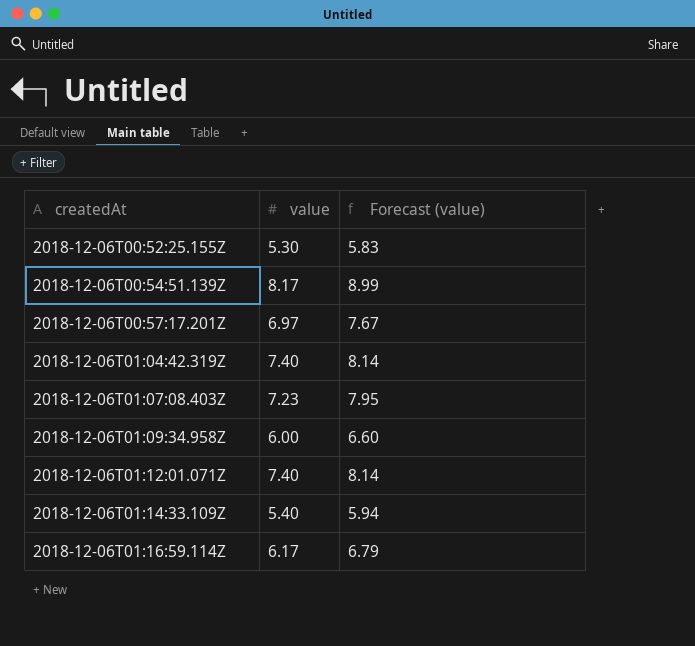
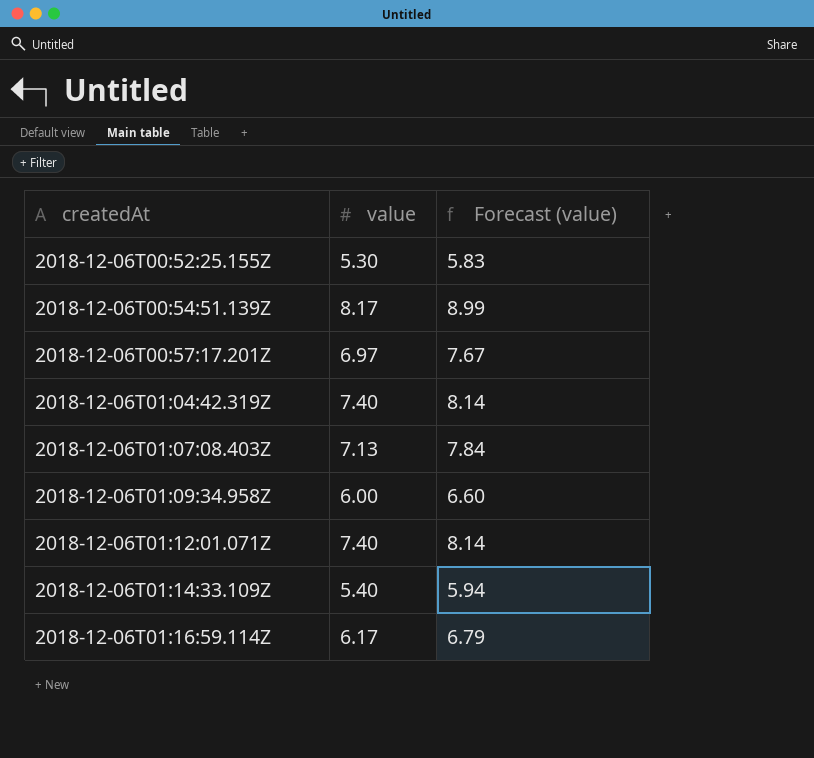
2018-12-06T01:07:08.403Z | value: 7.23 -> 7.13
2018-12-06T01:07:08.403Z | Forecast (value): 7.95 -> 7.84

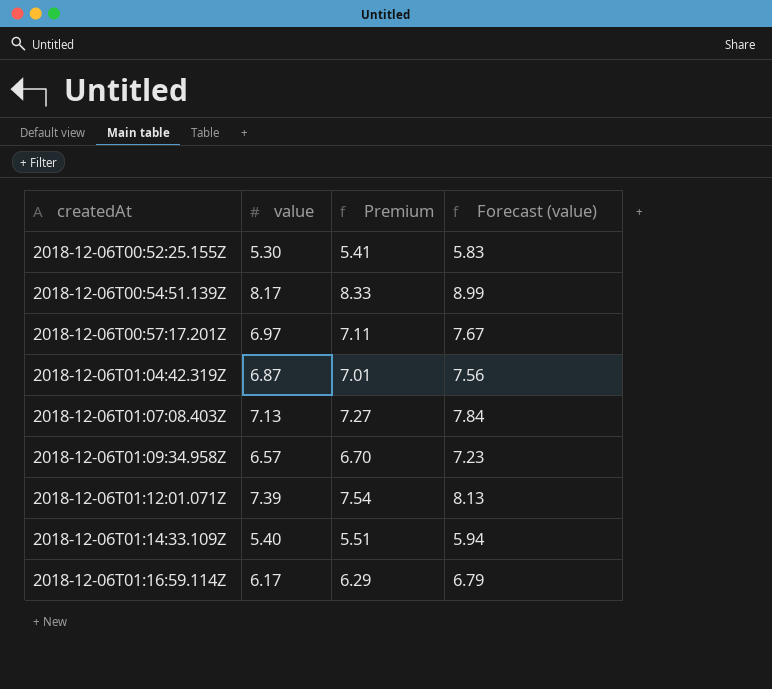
column Premium | formula: none -> [value] * 1.02
2018-12-06T01:04:42.319Z | value: 7.40 -> 6.87
2018-12-06T01:04:42.319Z | Forecast (value): 8.14 -> 7.56
2018-12-06T01:09:34.958Z | value: 6.00 -> 6.57
2018-12-06T01:09:34.958Z | Forecast (value): 6.60 -> 7.23
2018-12-06T01:12:01.071Z | value: 7.40 -> 7.39
2018-12-06T01:12:01.071Z | Forecast (value): 8.14 -> 8.13

